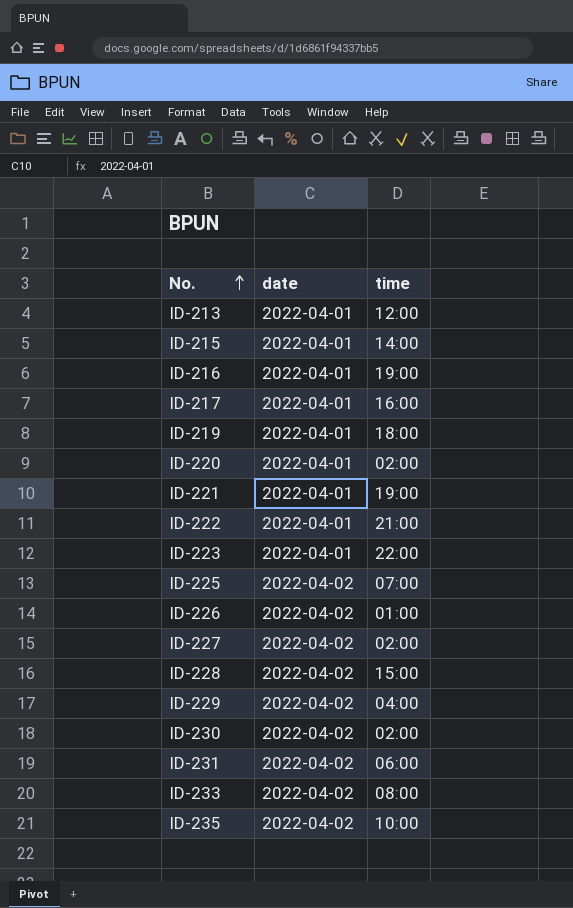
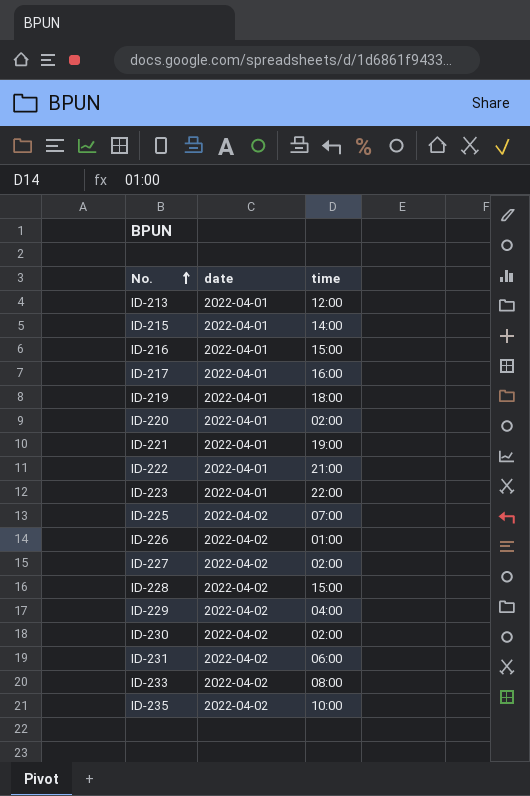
ID-216 | time: 19:00 -> 15:00

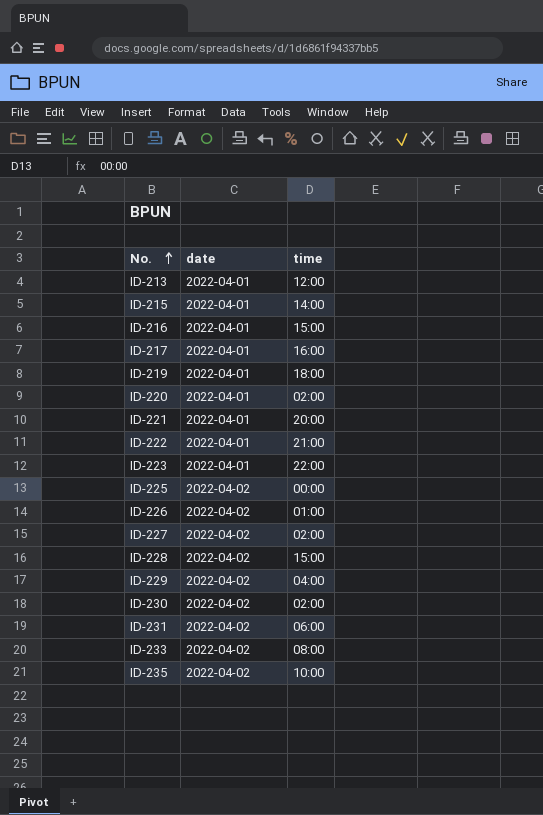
ID-221 | time: 19:00 -> 20:00
ID-225 | time: 07:00 -> 00:00

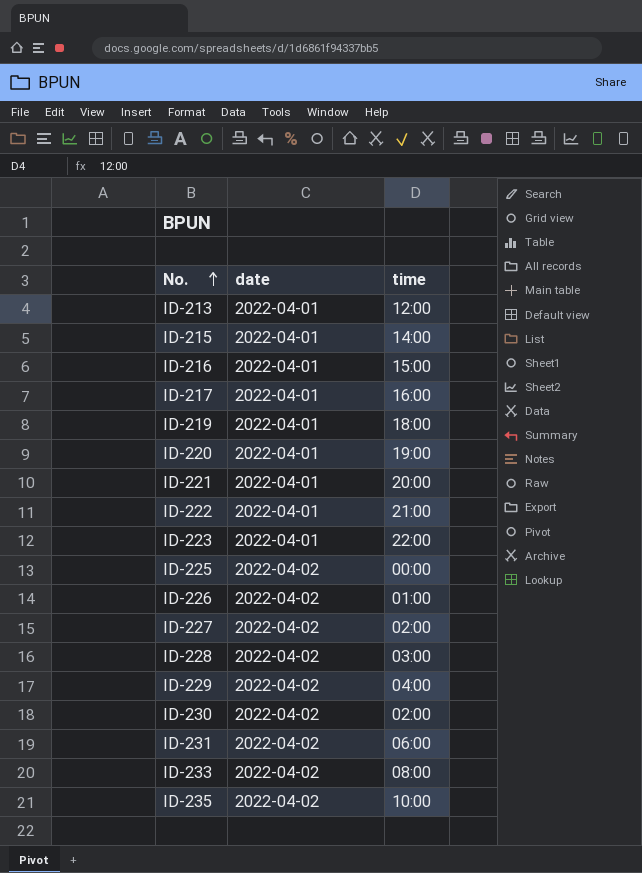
ID-220 | time: 02:00 -> 19:00
ID-228 | time: 15:00 -> 03:00

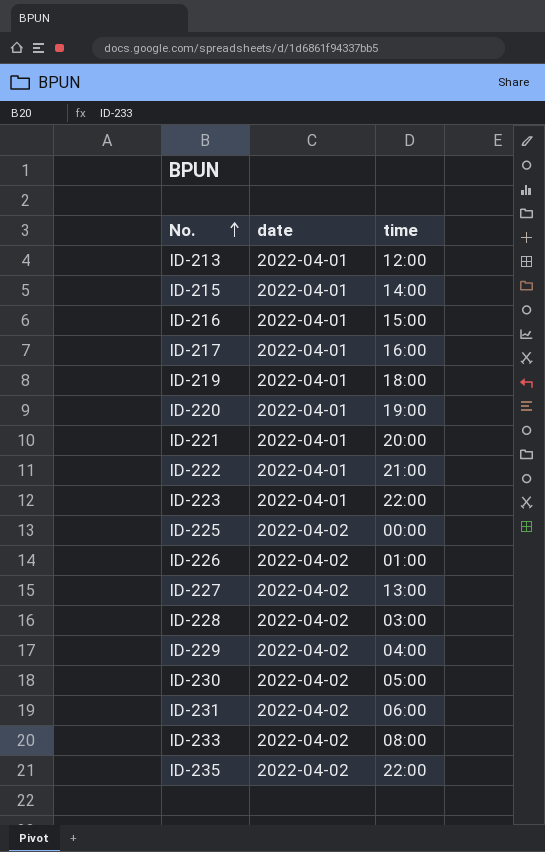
ID-227 | time: 02:00 -> 13:00
ID-230 | time: 02:00 -> 05:00
ID-235 | time: 10:00 -> 22:00

